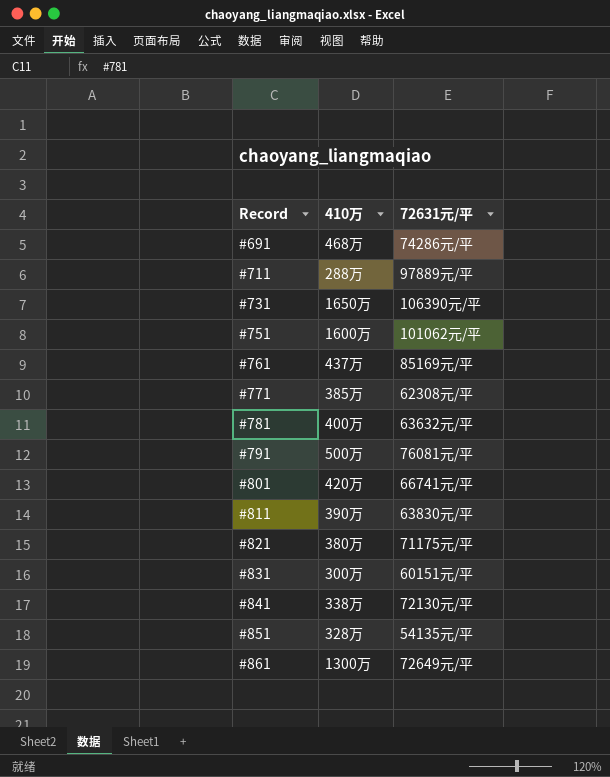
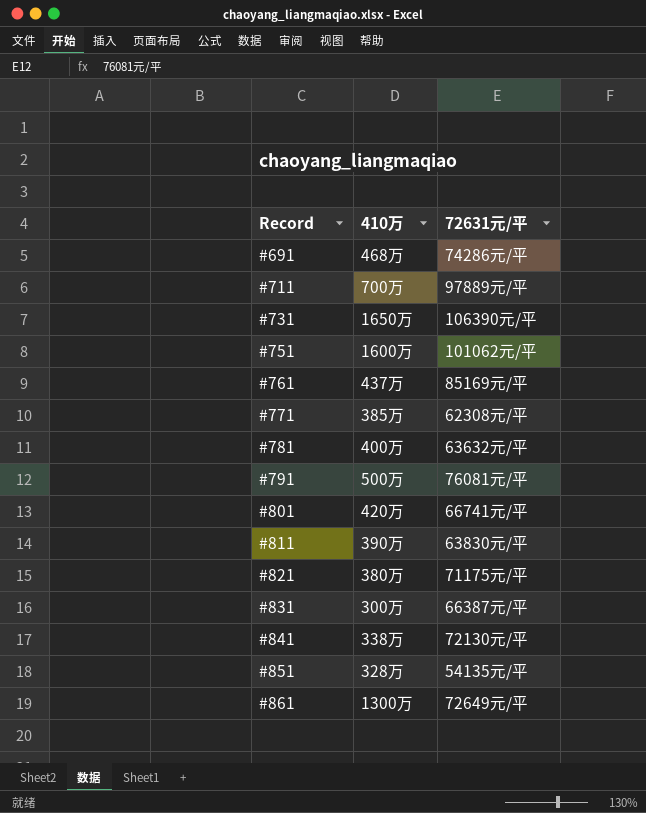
#711 | 410万: 288万 -> 700万
#831 | 72631元/平: 60151元/平 -> 66387元/平

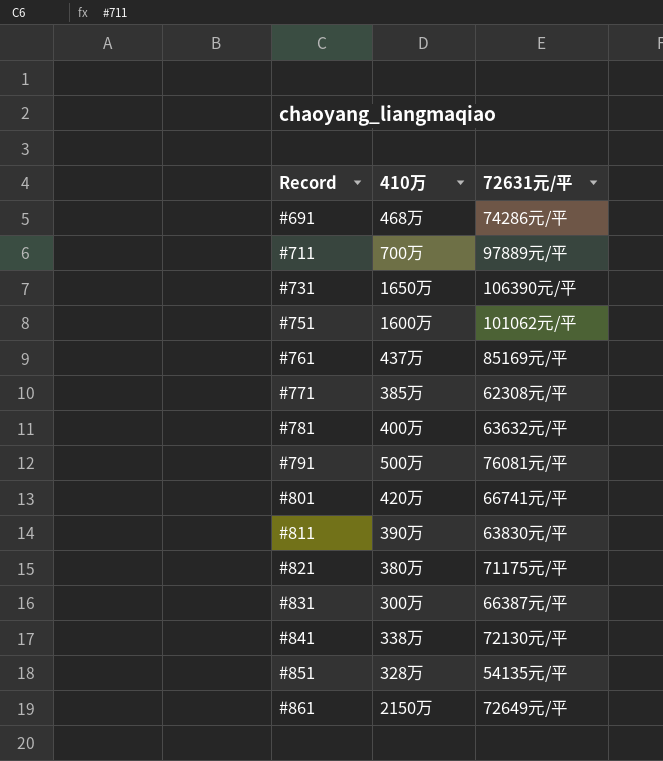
#861 | 410万: 1300万 -> 2150万

